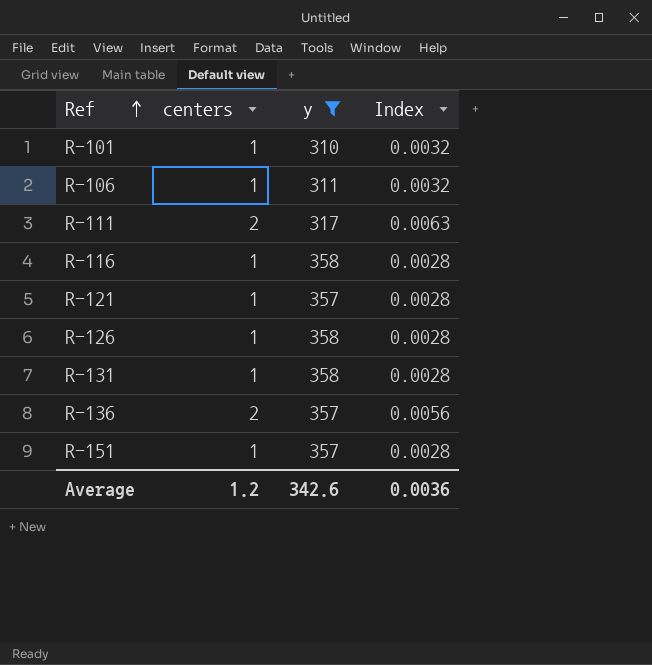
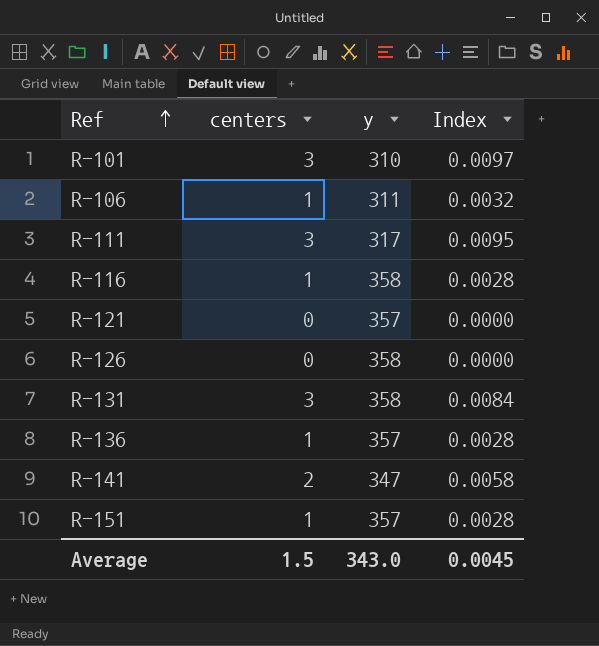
filter: y != 347 -> none
R-101 | centers: 1 -> 3
R-101 | Index: 0.0032 -> 0.0097
R-111 | centers: 2 -> 3
R-111 | Index: 0.0063 -> 0.0095
R-121 | centers: 1 -> 0
R-121 | Index: 0.0028 -> 0.0000
R-126 | centers: 1 -> 0
R-126 | Index: 0.0028 -> 0.0000
R-131 | centers: 1 -> 3
R-131 | Index: 0.0028 -> 0.0084
R-136 | centers: 2 -> 1
R-136 | Index: 0.0056 -> 0.0028
Average | centers: 1.2 -> 1.5
Average | y: 342.6 -> 343.0
Average | Index: 0.0036 -> 0.0045

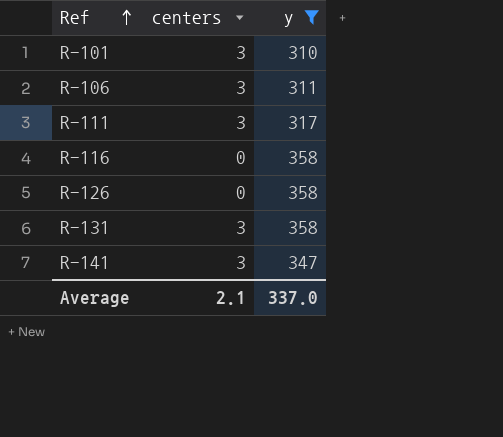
filter: none -> y != 357
column Index | formula: [centers] / [y] -> none
R-106 | centers: 1 -> 3
R-116 | centers: 1 -> 0
R-141 | centers: 2 -> 3
Average | centers: 1.5 -> 2.1
Average | y: 343.0 -> 337.0

